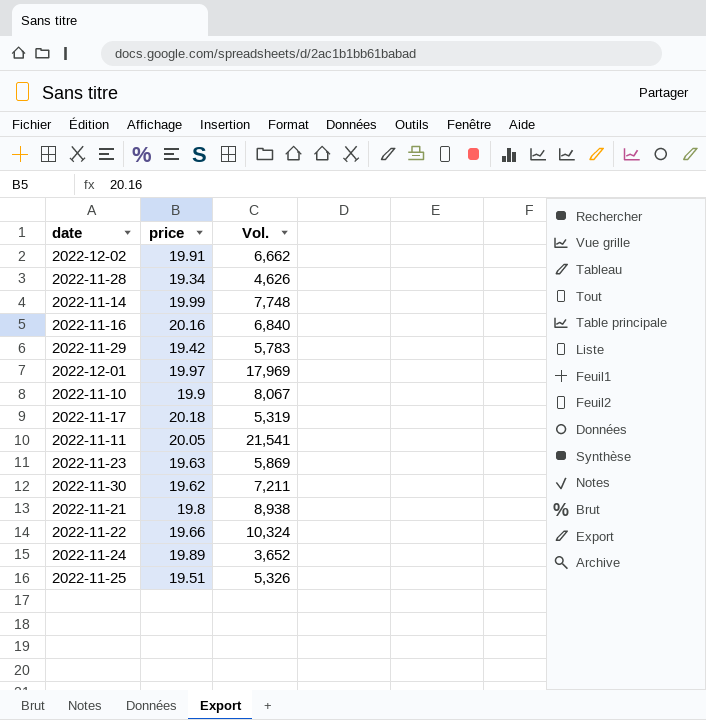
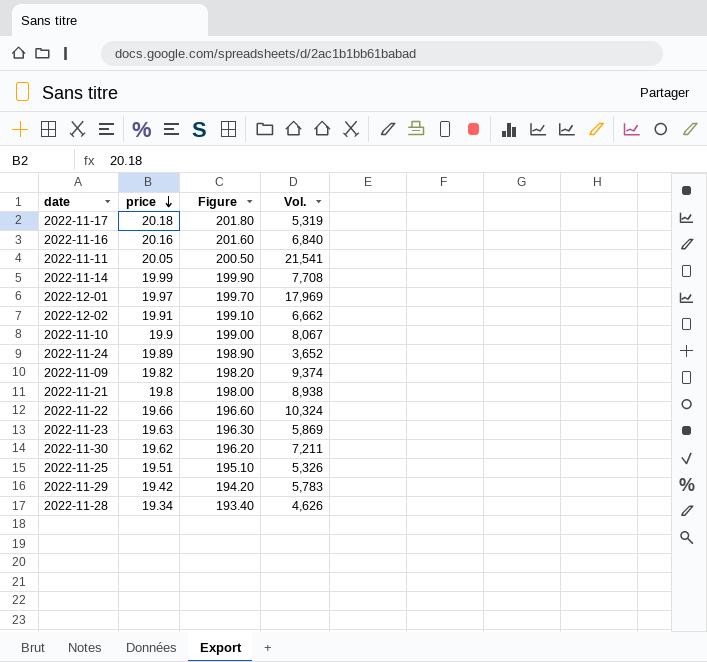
row order: none -> price descending
column Figure | formula: none -> [price] * 10
2022-11-14 | Vol.: 7,748 -> 7,708
row 2022-11-09: none -> 19.82 | 198.20 | 9,374

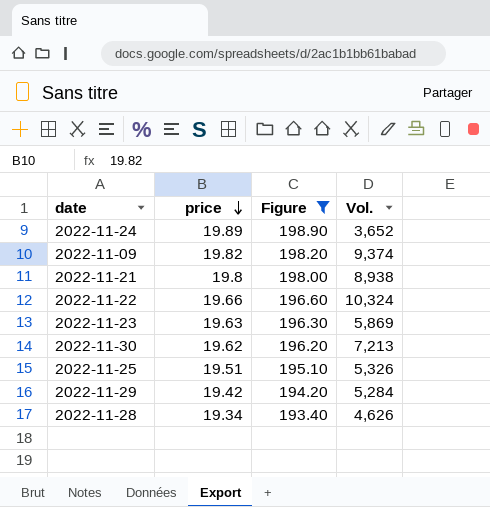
filter: none -> Figure <= 198.90
2022-11-30 | Vol.: 7,211 -> 7,213
2022-11-29 | Vol.: 5,783 -> 5,284

